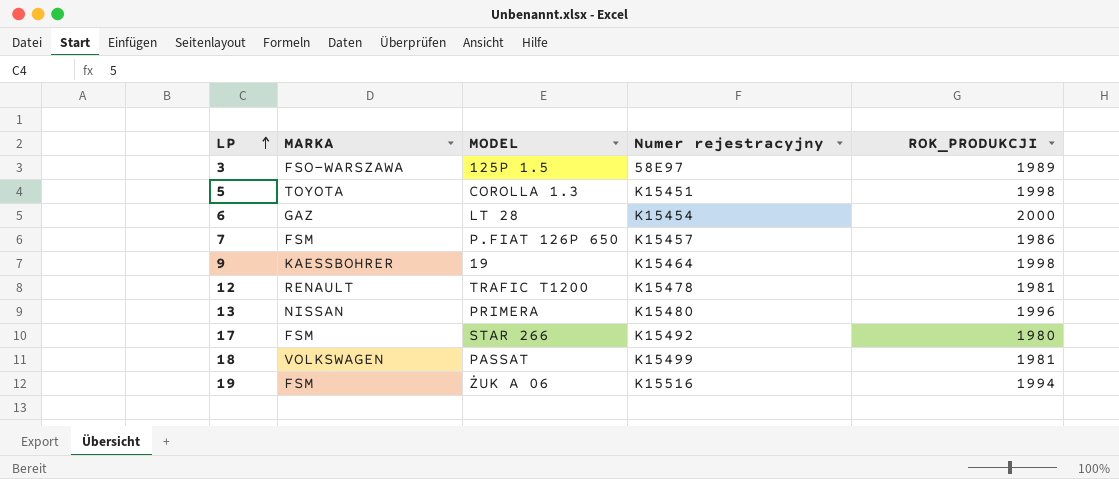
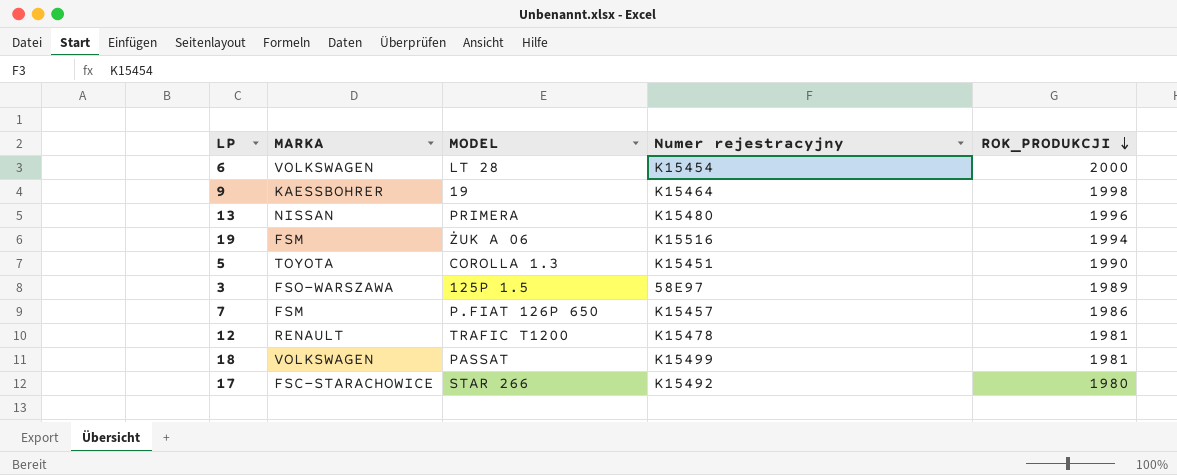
row order: LP ascending -> ROK_PRODUKCJI descending
6 | MARKA: GAZ -> VOLKSWAGEN
5 | ROK_PRODUKCJI: 1998 -> 1990
17 | MARKA: FSM -> FSC-STARACHOWICE

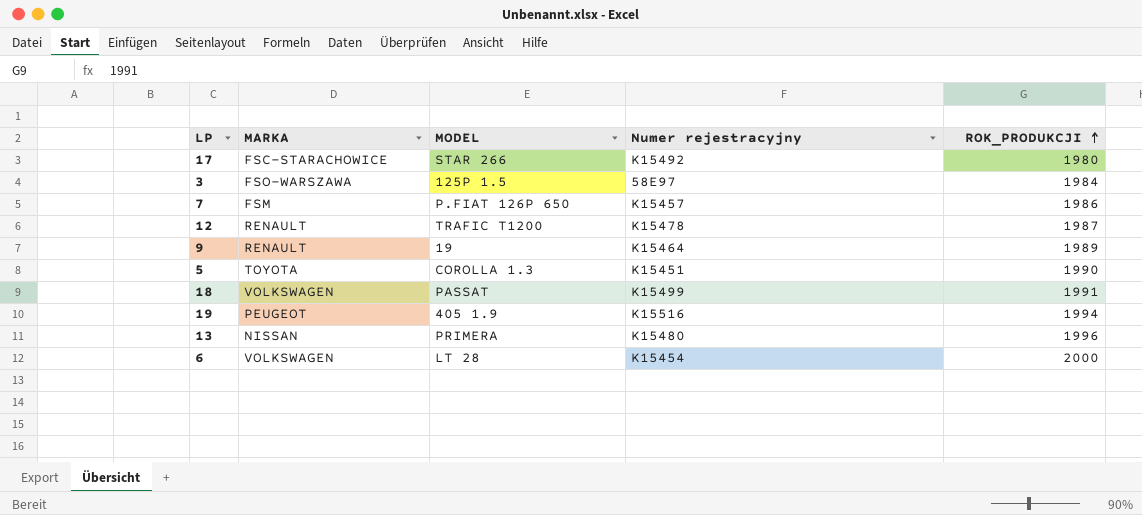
row order: ROK_PRODUKCJI descending -> ROK_PRODUKCJI ascending
3 | ROK_PRODUKCJI: 1989 -> 1984
12 | ROK_PRODUKCJI: 1981 -> 1987
9 | MARKA: KAESSBOHRER -> RENAULT
9 | ROK_PRODUKCJI: 1998 -> 1989
18 | ROK_PRODUKCJI: 1981 -> 1991
19 | MARKA: FSM -> PEUGEOT
19 | MODEL: ŻUK A 06 -> 405 1.9

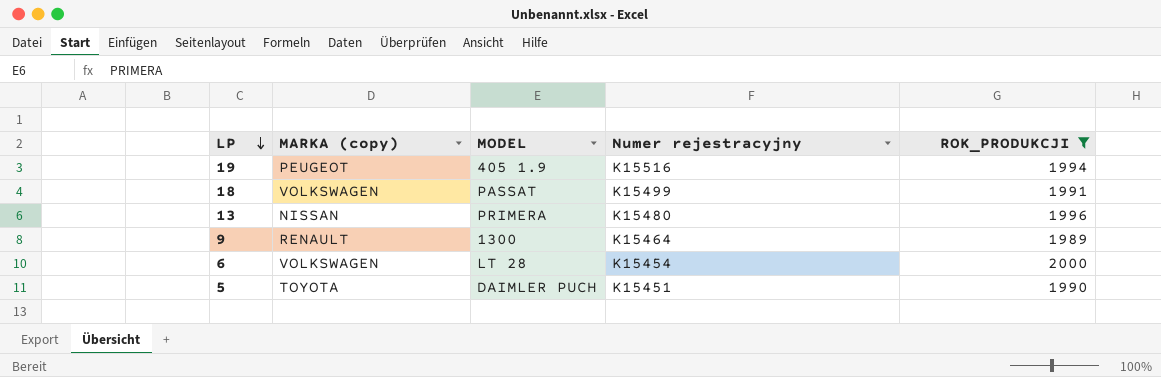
filter: none -> ROK_PRODUKCJI >= 1989
row order: ROK_PRODUKCJI ascending -> LP descending
column name: MARKA -> MARKA (copy)
9 | MODEL: 19 -> 1300
5 | MODEL: COROLLA 1.3 -> DAIMLER PUCH

